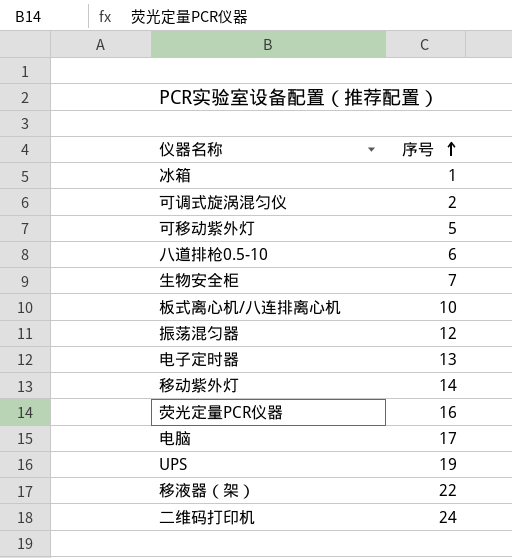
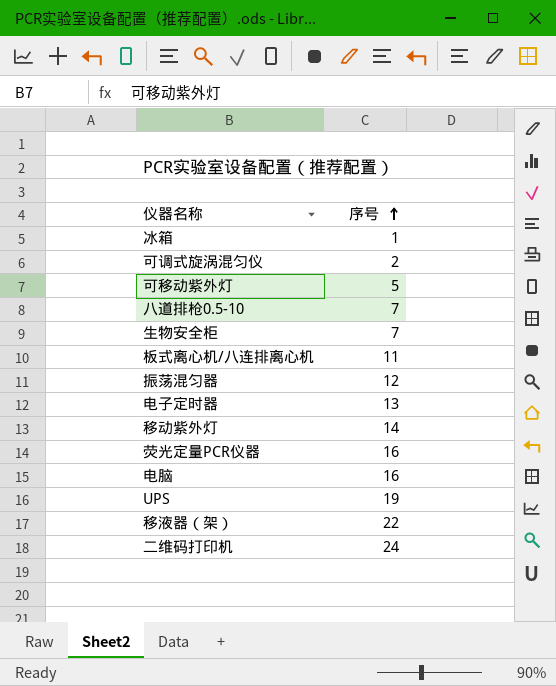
八道排枪0.5-10 | 序号: 6 -> 7
板式离心机/八连排离心机 | 序号: 10 -> 11
电脑 | 序号: 17 -> 16

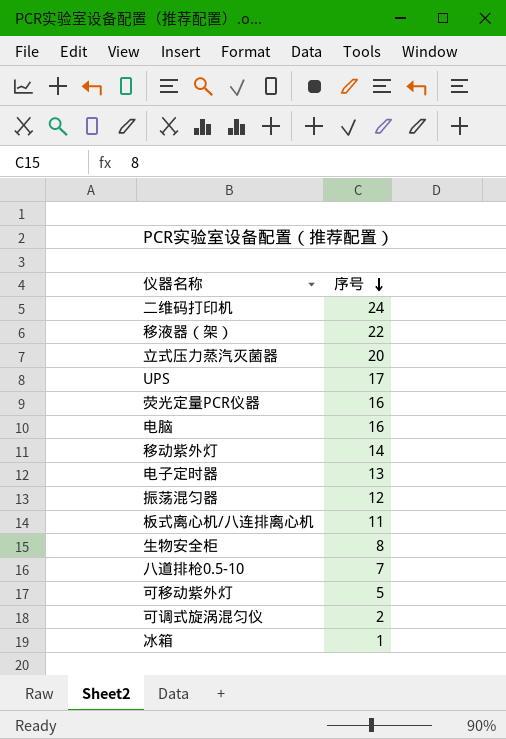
row order: 序号 ascending -> 序号 descending
row 立式压力蒸汽灭菌器: none -> 20
UPS | 序号: 19 -> 17
生物安全柜 | 序号: 7 -> 8

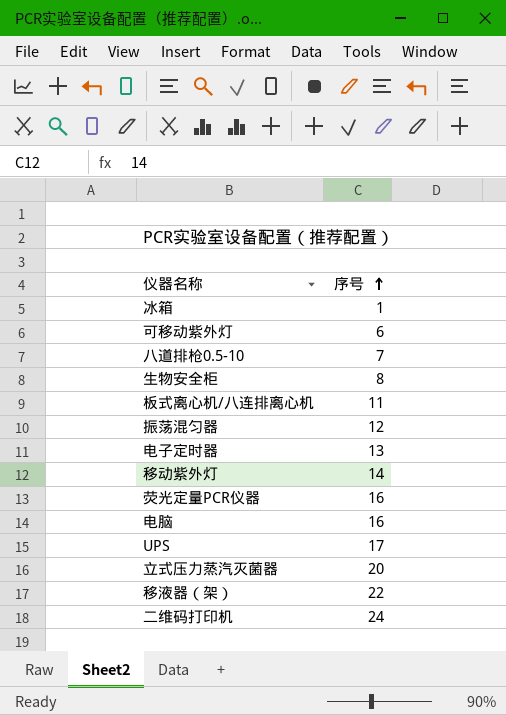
row order: 序号 descending -> 序号 ascending
row 可调式旋涡混匀仪: 2 -> none
可移动紫外灯 | 序号: 5 -> 6

